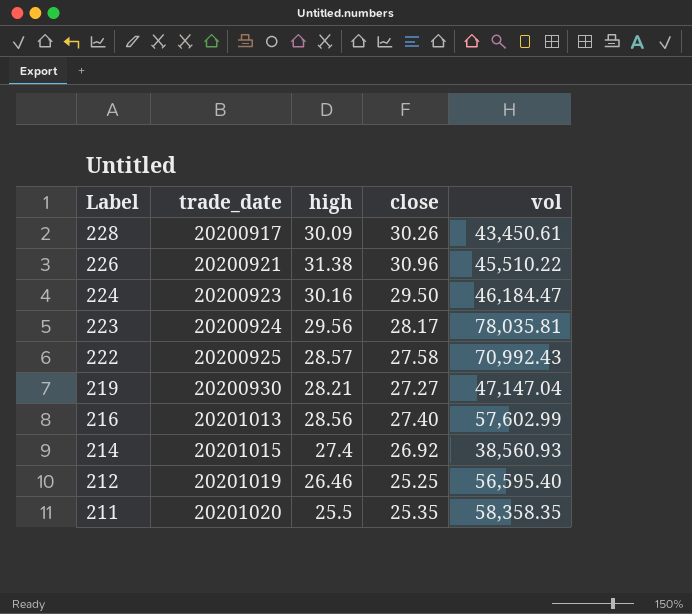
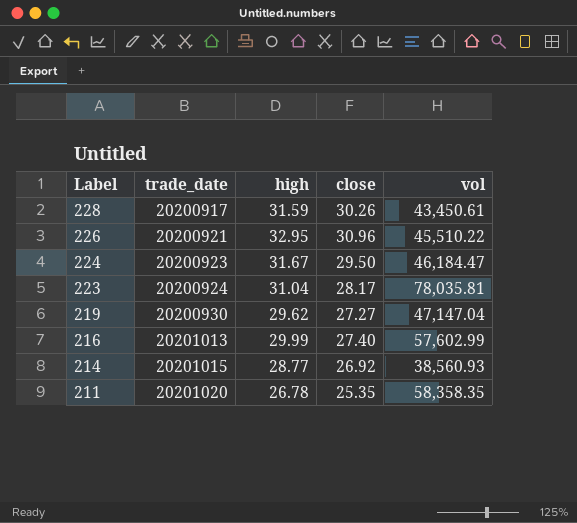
row 222: 20200925 | 28.57 | 27.58 | 70,992.43 -> none
row 212: 20201019 | 26.46 | 25.25 | 56,595.40 -> none
228 | high: 30.09 -> 31.59
226 | high: 31.38 -> 32.95
224 | high: 30.16 -> 31.67
223 | high: 29.56 -> 31.04
219 | high: 28.21 -> 29.62
216 | high: 28.56 -> 29.99
214 | high: 27.4 -> 28.77
211 | high: 25.5 -> 26.78

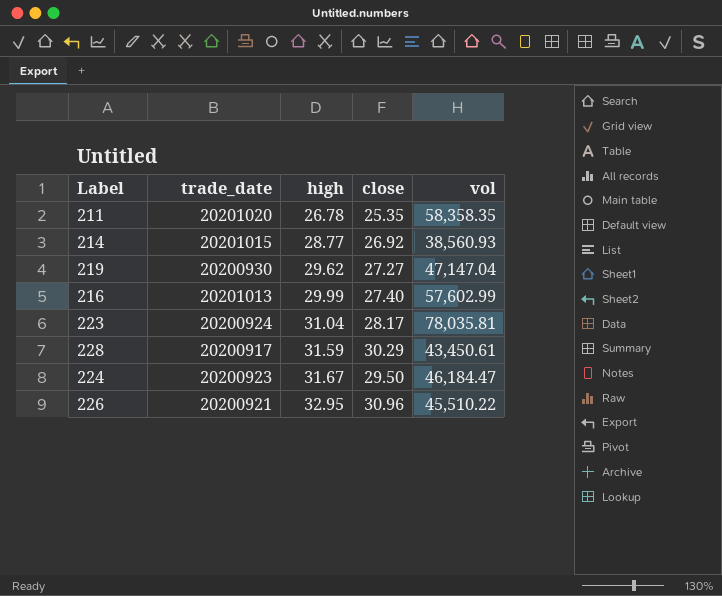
row order: Label descending -> high ascending
228 | close: 30.26 -> 30.29

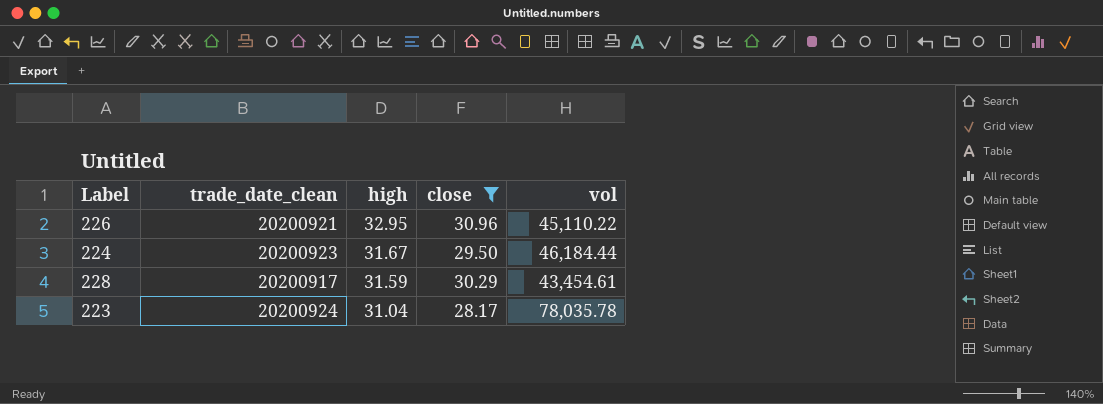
filter: none -> close >= 28.17
row order: high ascending -> high descending
column name: trade_date -> trade_date_clean
226 | vol: 45,510.22 -> 45,110.22
224 | vol: 46,184.47 -> 46,184.44
228 | vol: 43,450.61 -> 43,454.61
223 | vol: 78,035.81 -> 78,035.78

